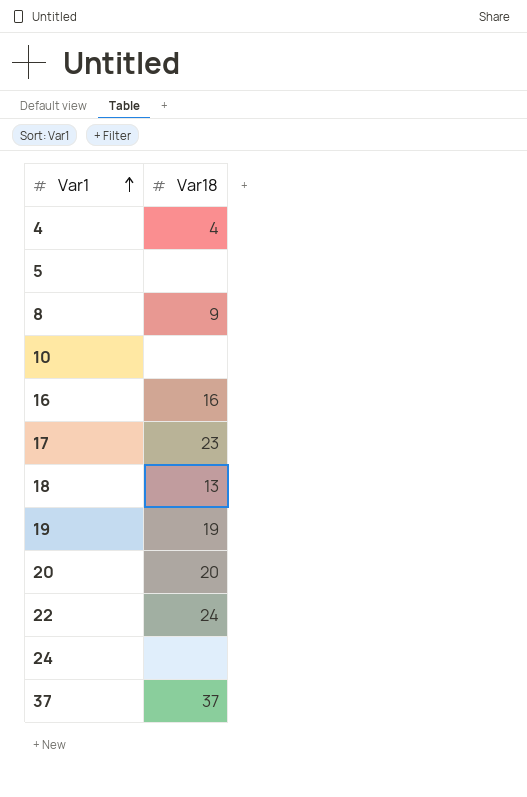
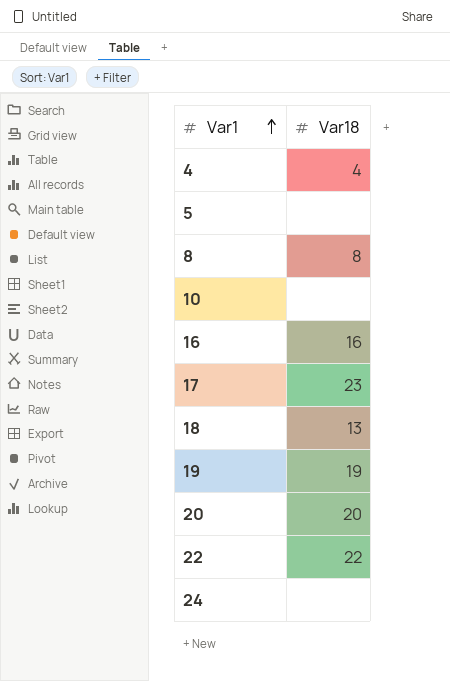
row 37: 37 -> none
8 | Var18: 9 -> 8
22 | Var18: 24 -> 22

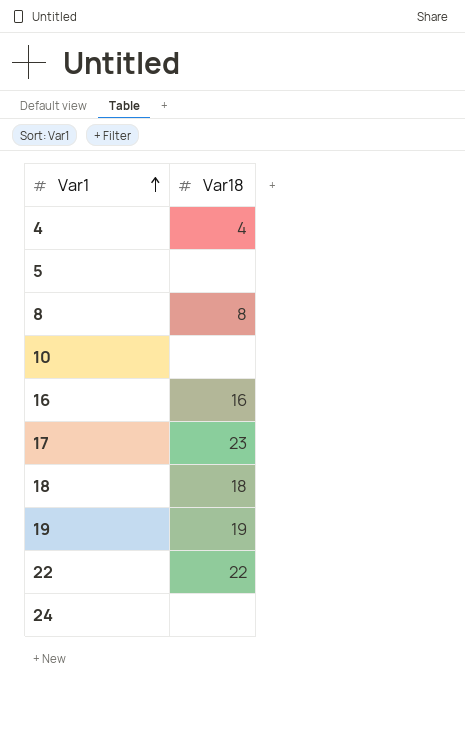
row 20: 20 -> none
18 | Var18: 13 -> 18

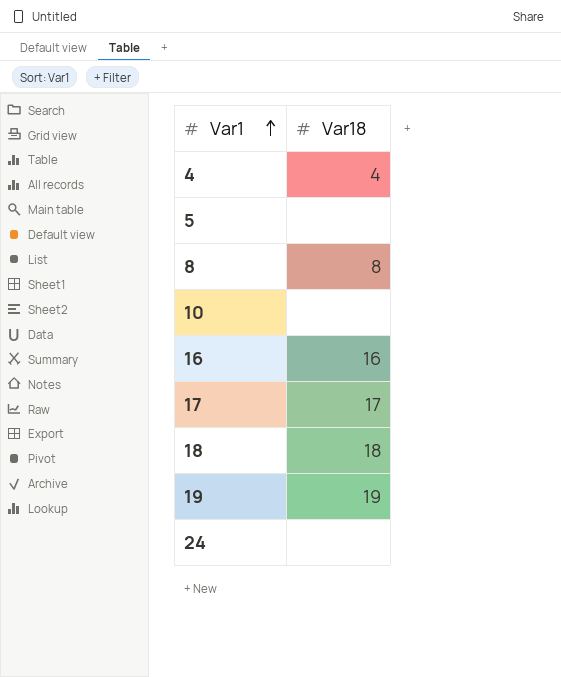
row 22: 22 -> none
17 | Var18: 23 -> 17

